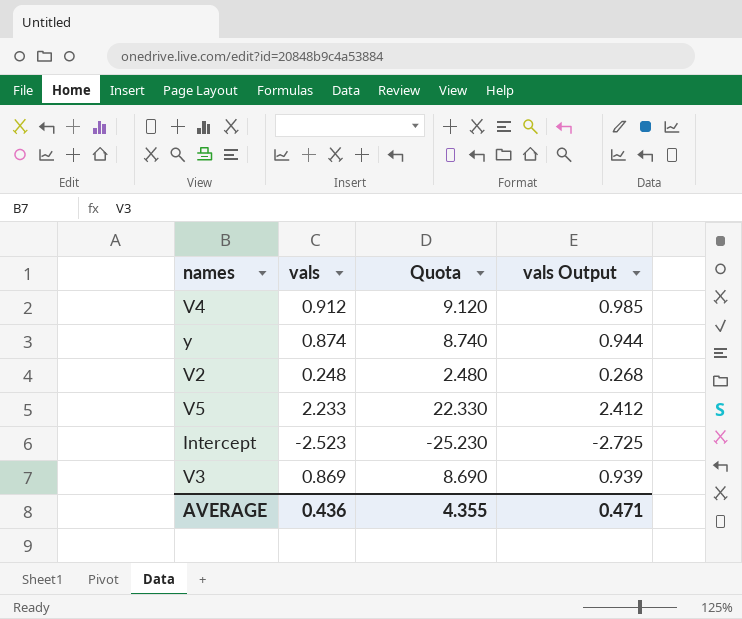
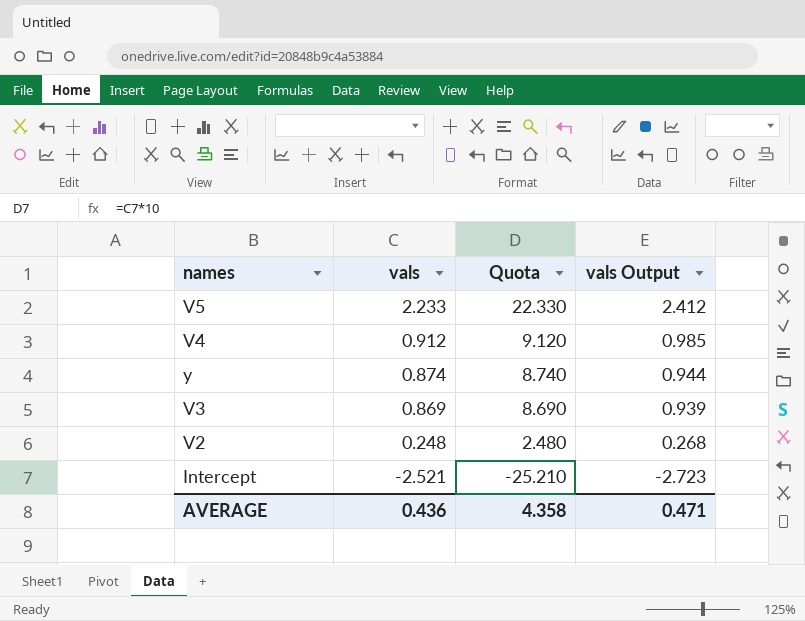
row order: none -> vals descending
Intercept | vals: -2.523 -> -2.521
Intercept | Quota: -25.230 -> -25.210
Intercept | vals Output: -2.725 -> -2.723
AVERAGE | Quota: 4.355 -> 4.358

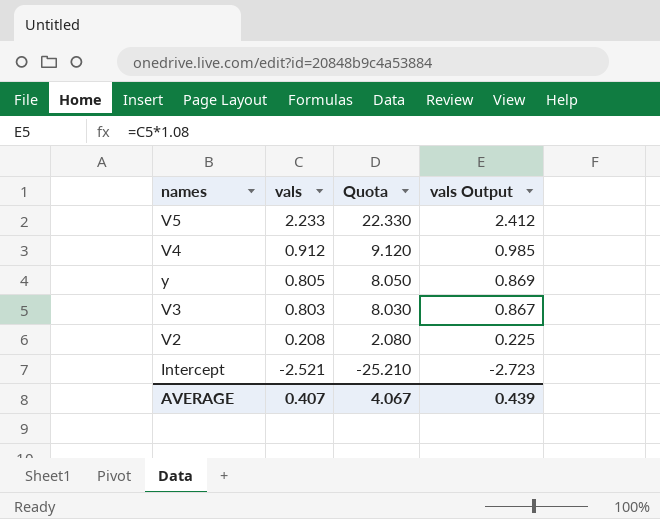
y | vals: 0.874 -> 0.805
y | Quota: 8.740 -> 8.050
y | vals Output: 0.944 -> 0.869
V3 | vals: 0.869 -> 0.803
V3 | Quota: 8.690 -> 8.030
V3 | vals Output: 0.939 -> 0.867
V2 | vals: 0.248 -> 0.208
V2 | Quota: 2.480 -> 2.080
V2 | vals Output: 0.268 -> 0.225
AVERAGE | vals: 0.436 -> 0.407
AVERAGE | Quota: 4.358 -> 4.067
AVERAGE | vals Output: 0.471 -> 0.439

